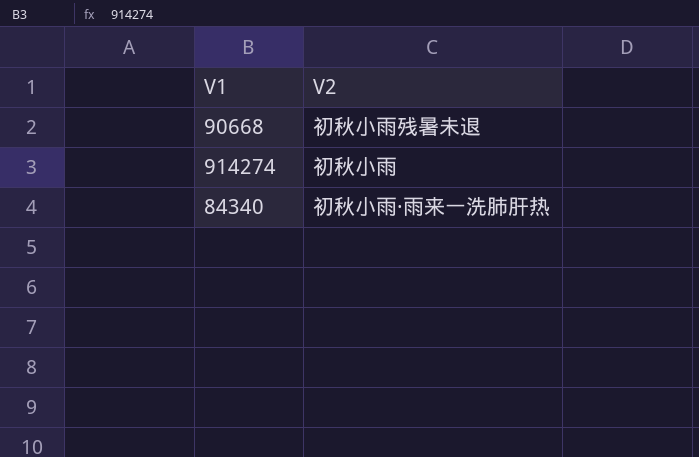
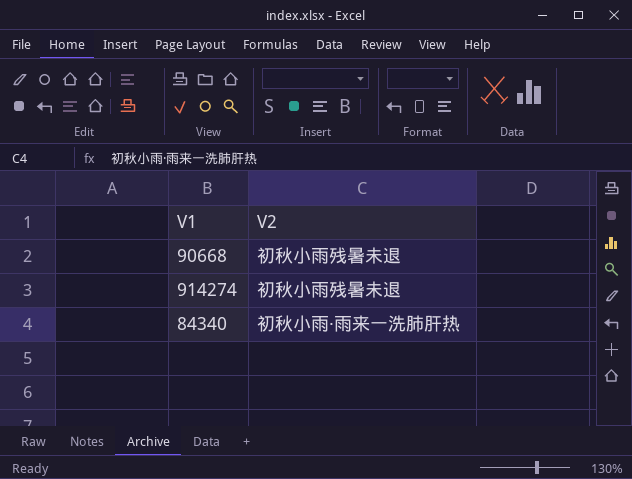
914274 | V2: 初秋小雨 -> 初秋小雨残暑未退

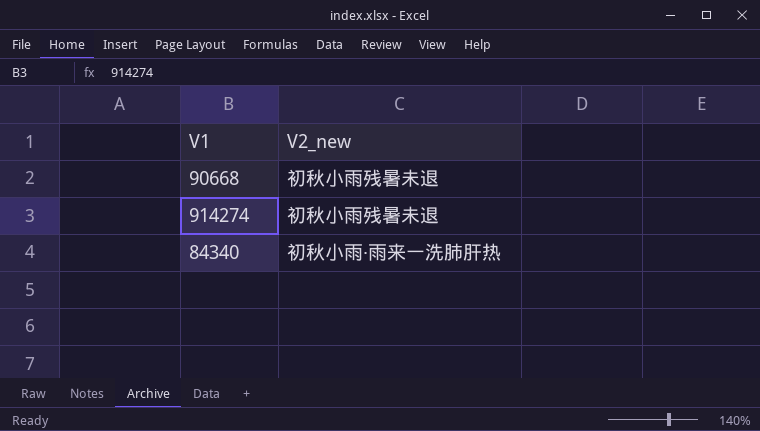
column name: V2 -> V2_new

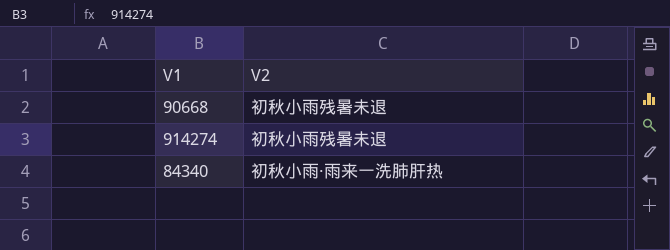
column name: V2_new -> V2

